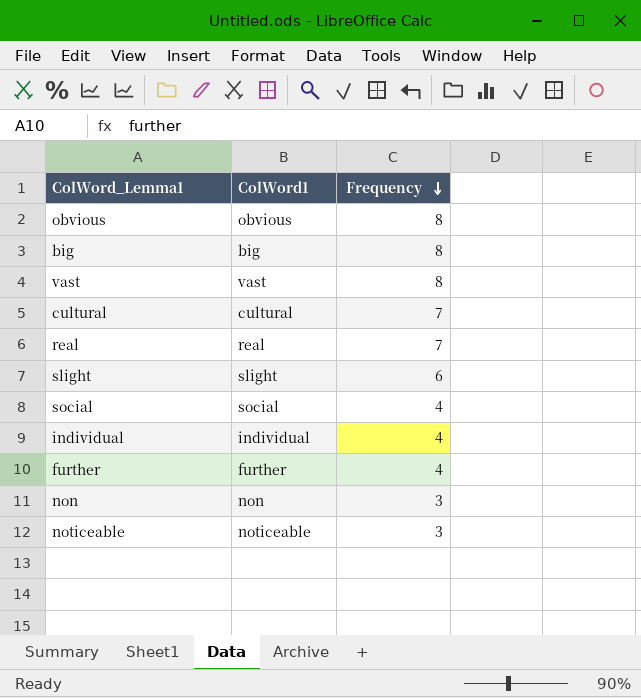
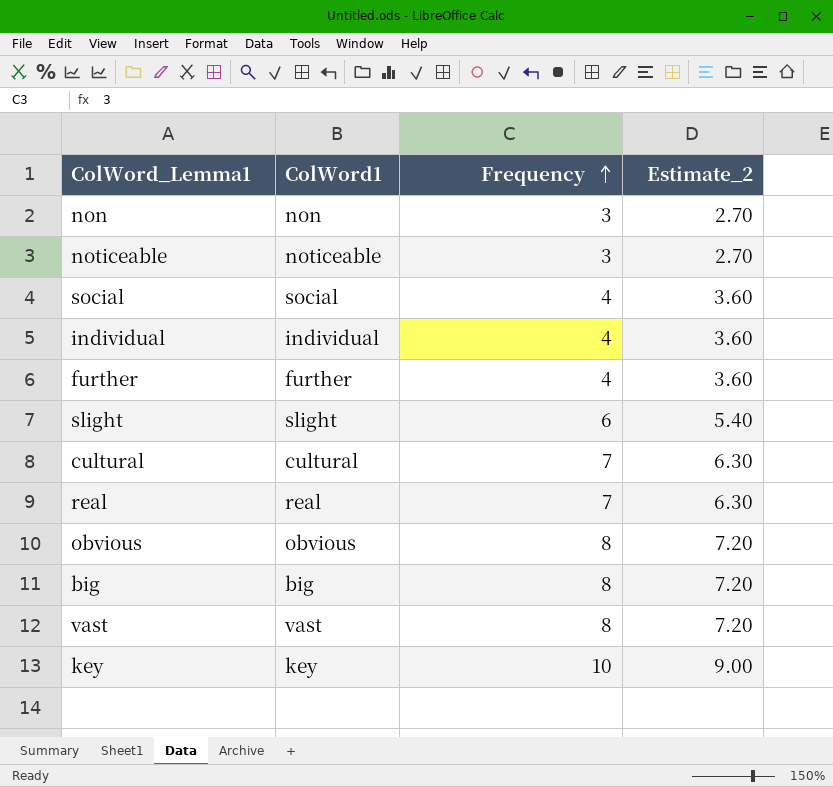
row order: Frequency descending -> Frequency ascending
column Estimate_2 | formula: none -> [Frequency] * 0.9
row key: none -> key | 10 | 9.00

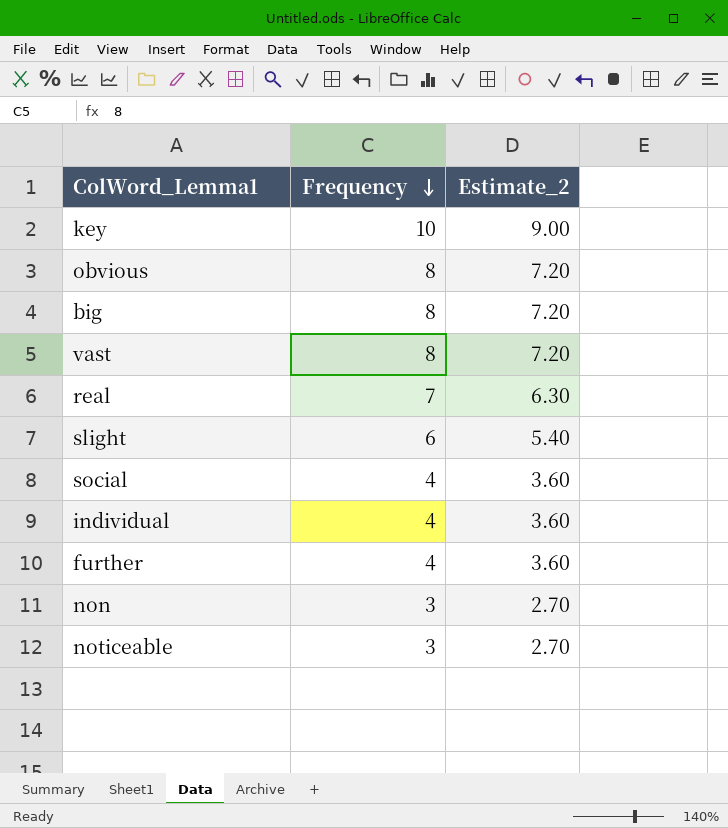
row order: Frequency ascending -> Frequency descending
column ColWord1 | position: 2 -> none
row cultural: cultural | 7 | 6.30 -> none

